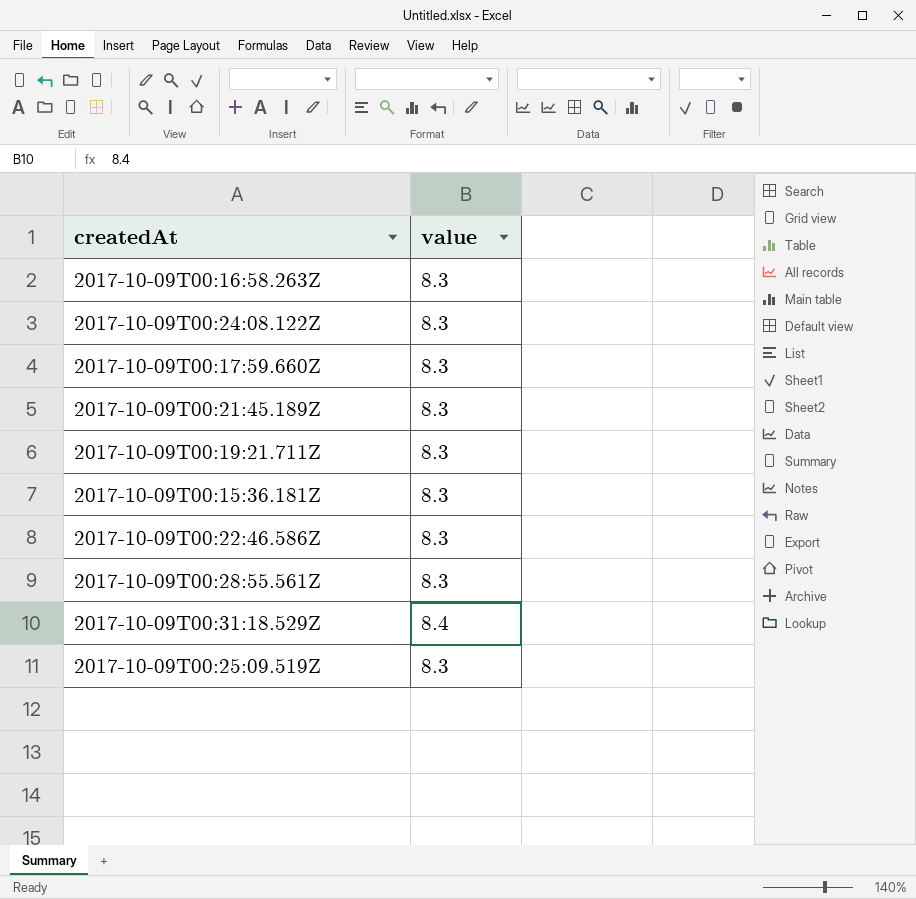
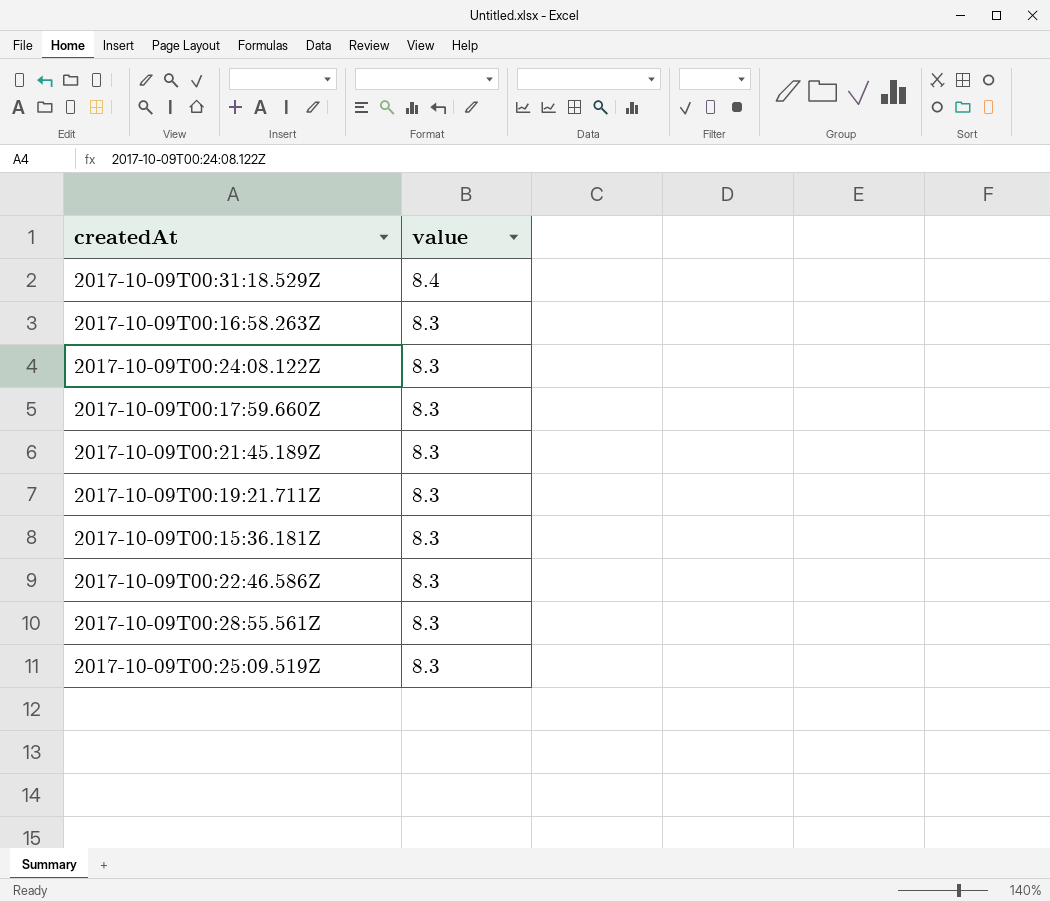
row order: none -> value descending

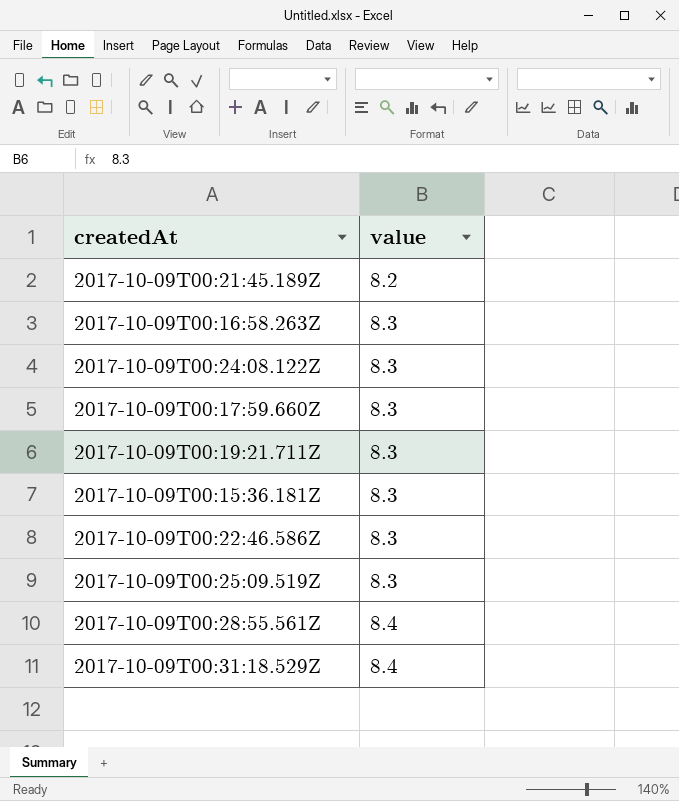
row order: value descending -> value ascending
2017-10-09T00:21:45.189Z | value: 8.3 -> 8.2
2017-10-09T00:28:55.561Z | value: 8.3 -> 8.4

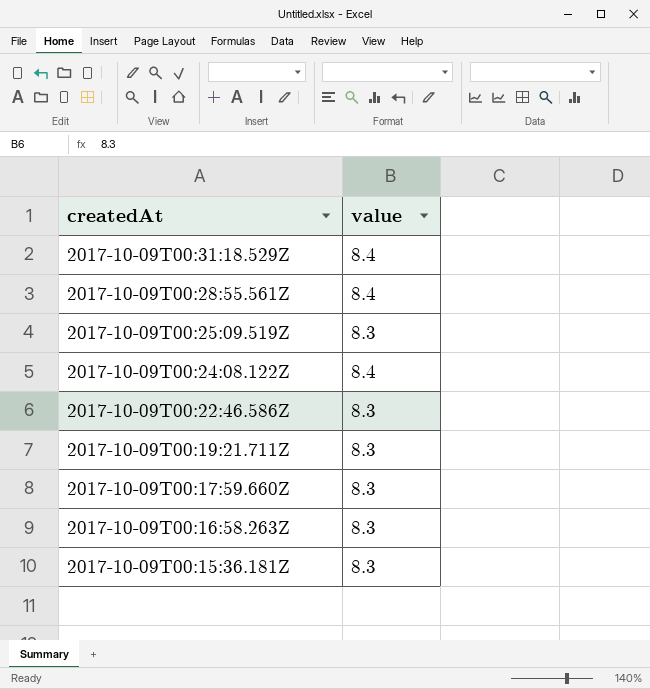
row order: value ascending -> createdAt descending
row 2017-10-09T00:21:45.189Z: 8.2 -> none
2017-10-09T00:24:08.122Z | value: 8.3 -> 8.4

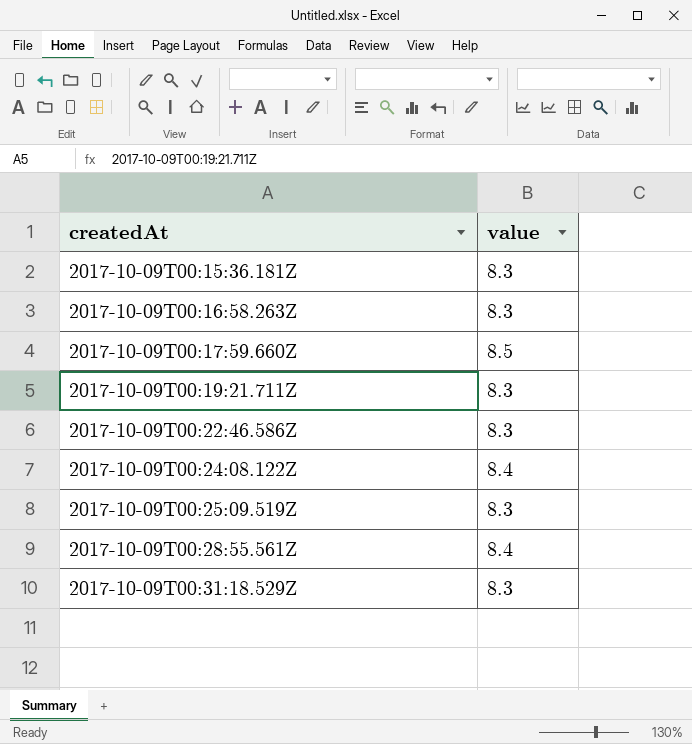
row order: createdAt descending -> createdAt ascending
2017-10-09T00:17:59.660Z | value: 8.3 -> 8.5
2017-10-09T00:31:18.529Z | value: 8.4 -> 8.3

